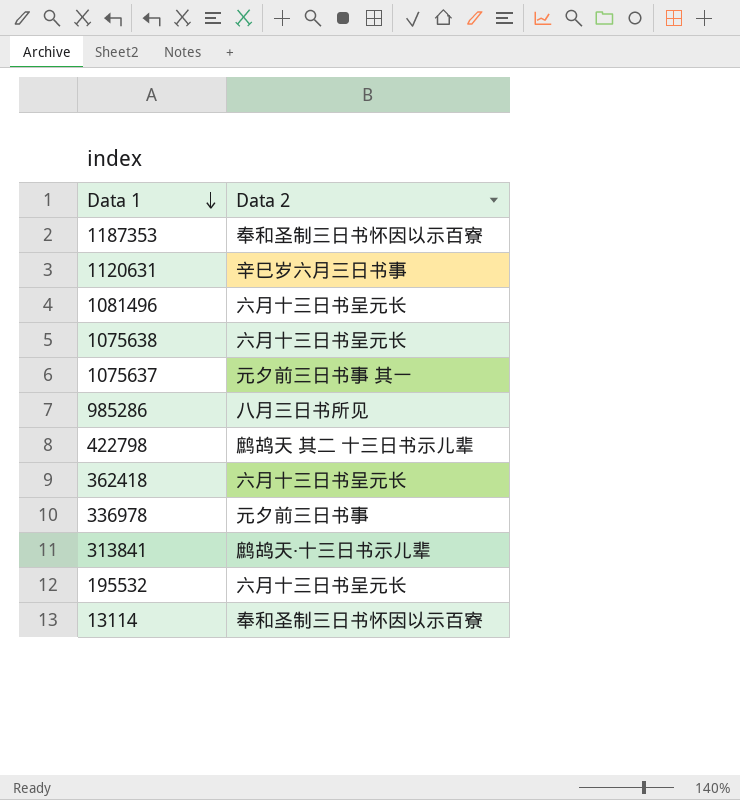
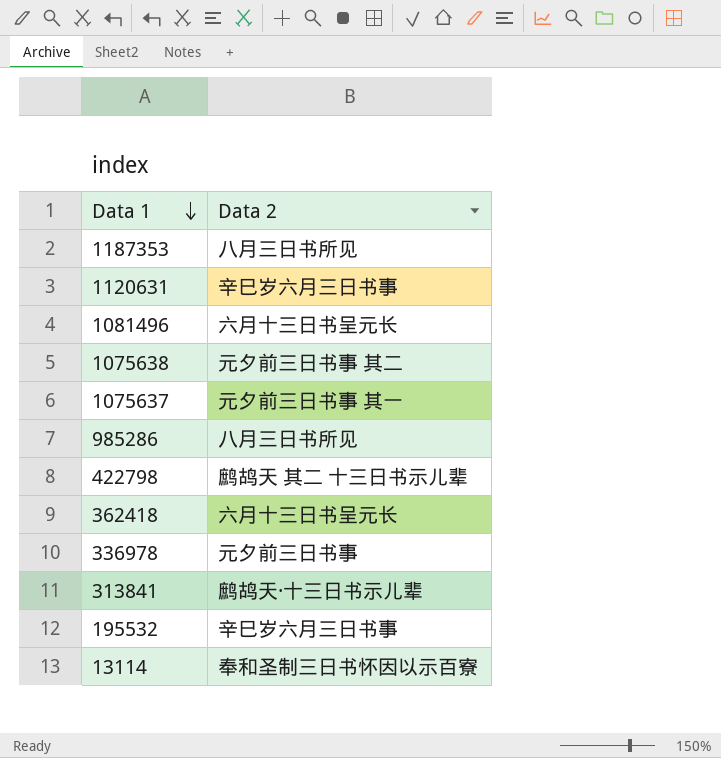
1187353 | Data 2: 奉和圣制三日书怀因以示百寮 -> 八月三日书所见
1075638 | Data 2: 六月十三日书呈元长 -> 元夕前三日书事 其二
195532 | Data 2: 六月十三日书呈元长 -> 辛巳岁六月三日书事

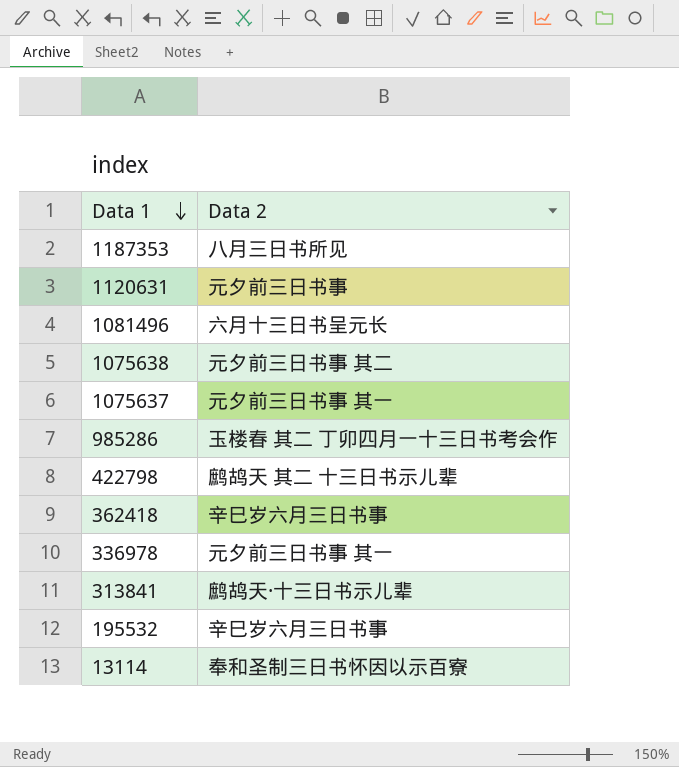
1120631 | Data 2: 辛巳岁六月三日书事 -> 元夕前三日书事
985286 | Data 2: 八月三日书所见 -> 玉楼春 其二 丁卯四月一十三日书考会作
362418 | Data 2: 六月十三日书呈元长 -> 辛巳岁六月三日书事
336978 | Data 2: 元夕前三日书事 -> 元夕前三日书事 其一

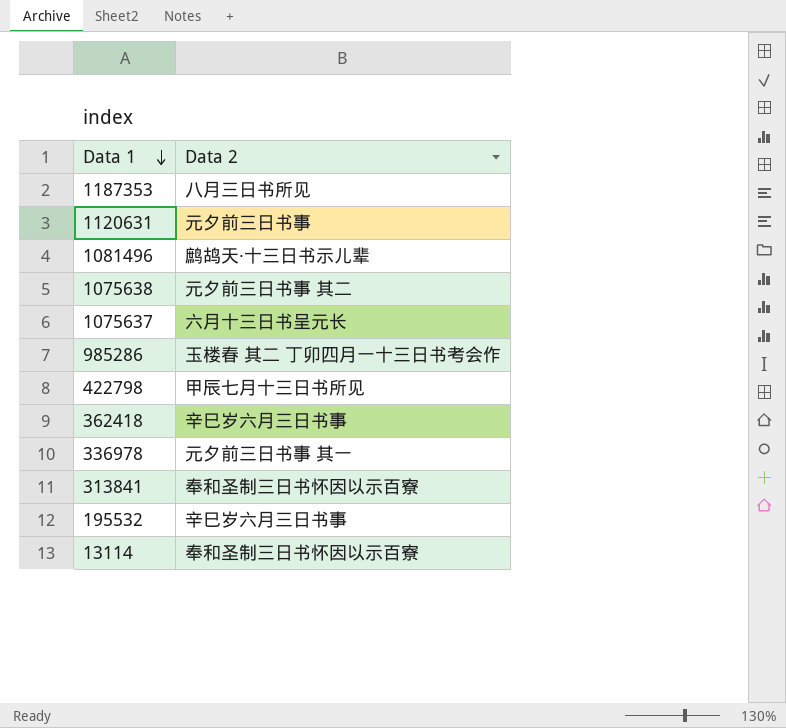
1081496 | Data 2: 六月十三日书呈元长 -> 鹧鸪天·十三日书示儿辈
1075637 | Data 2: 元夕前三日书事 其一 -> 六月十三日书呈元长
422798 | Data 2: 鹧鸪天 其二 十三日书示儿辈 -> 甲辰七月十三日书所见
313841 | Data 2: 鹧鸪天·十三日书示儿辈 -> 奉和圣制三日书怀因以示百寮

